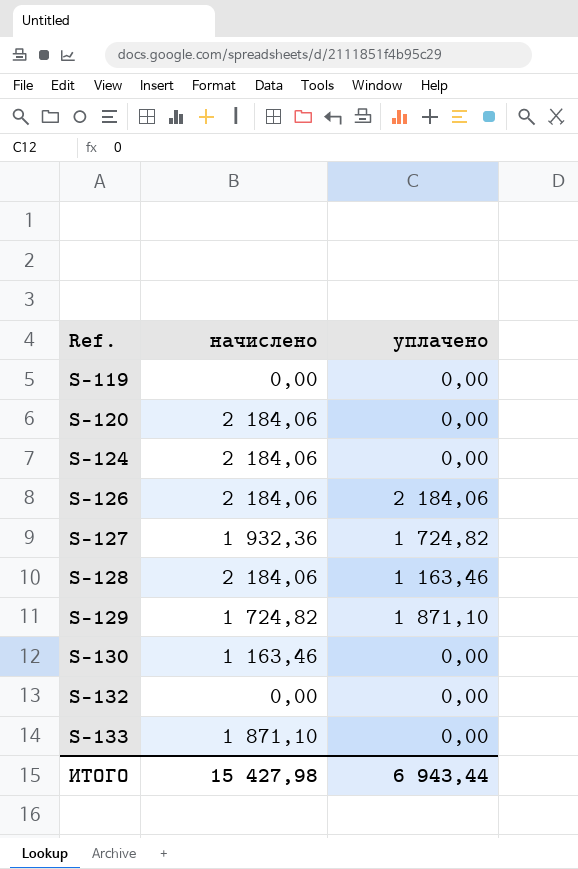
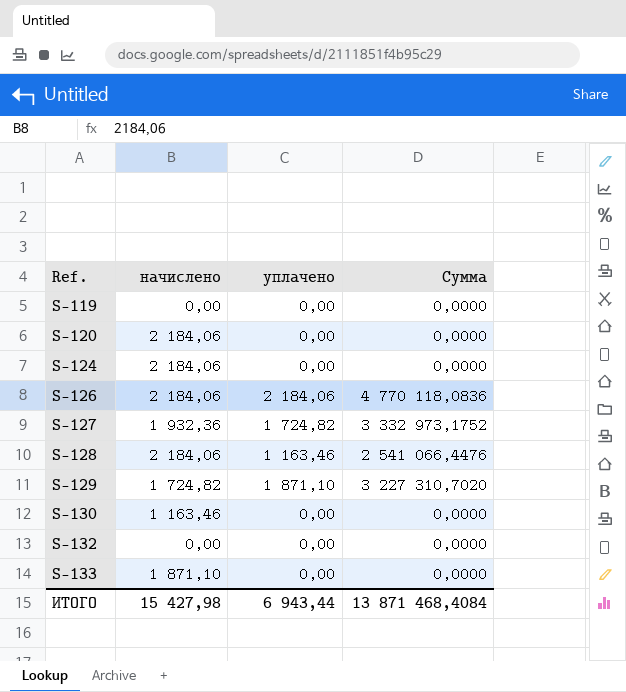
column Сумма | formula: none -> [начислено] * [уплачено]

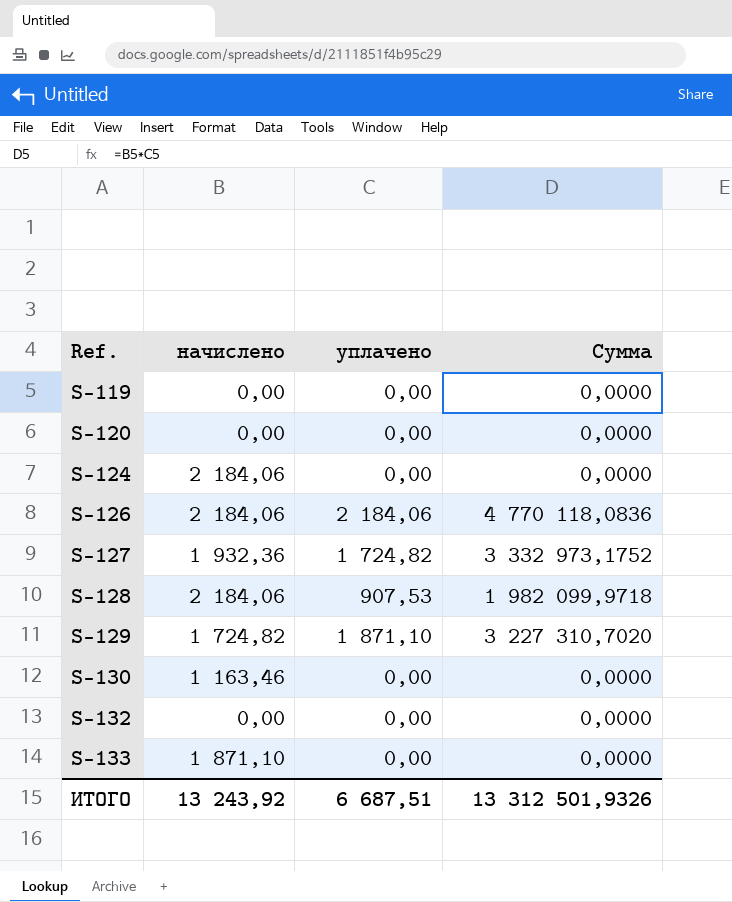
S-120 | начислено: 2 184,06 -> 0,00
S-128 | уплачено: 1 163,46 -> 907,53
S-128 | Сумма: 2 541 066,4476 -> 1 982 099,9718
ИТОГО | начислено: 15 427,98 -> 13 243,92
ИТОГО | уплачено: 6 943,44 -> 6 687,51
ИТОГО | Сумма: 13 871 468,4084 -> 13 312 501,9326

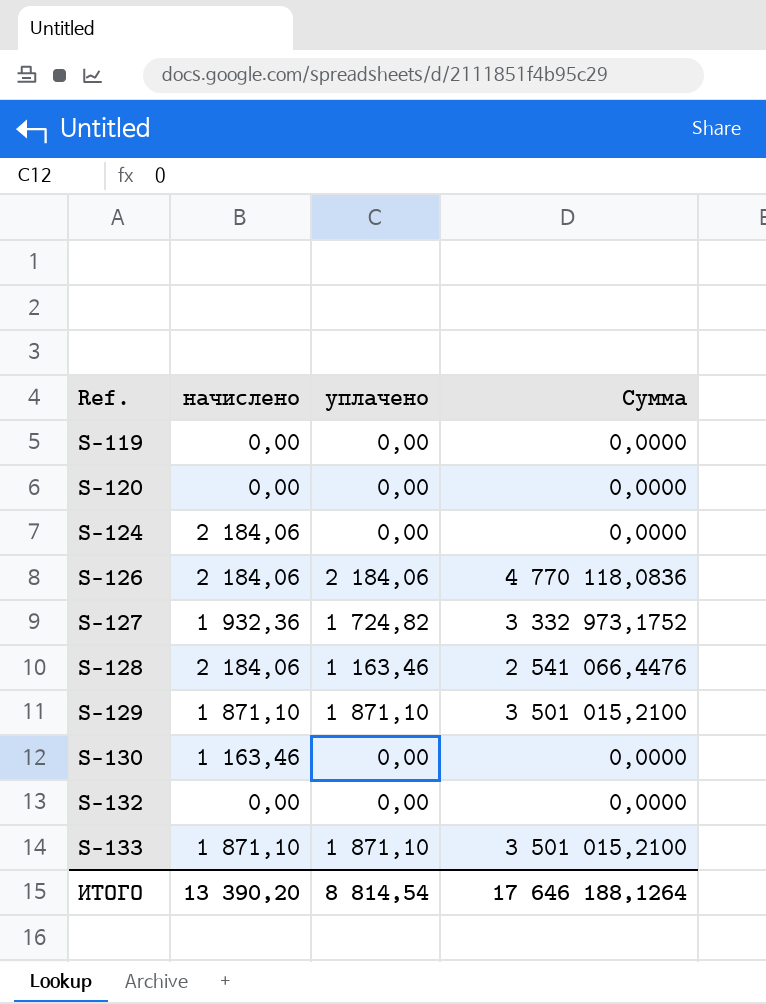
S-128 | уплачено: 907,53 -> 1 163,46
S-128 | Сумма: 1 982 099,9718 -> 2 541 066,4476
S-129 | начислено: 1 724,82 -> 1 871,10
S-129 | Сумма: 3 227 310,7020 -> 3 501 015,2100
S-133 | уплачено: 0,00 -> 1 871,10
S-133 | Сумма: 0,0000 -> 3 501 015,2100
ИТОГО | начислено: 13 243,92 -> 13 390,20
ИТОГО | уплачено: 6 687,51 -> 8 814,54
ИТОГО | Сумма: 13 312 501,9326 -> 17 646 188,1264

